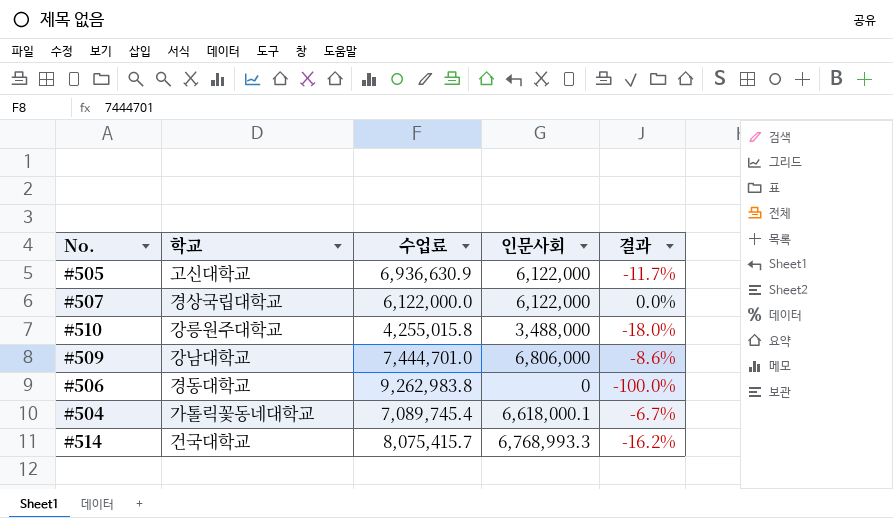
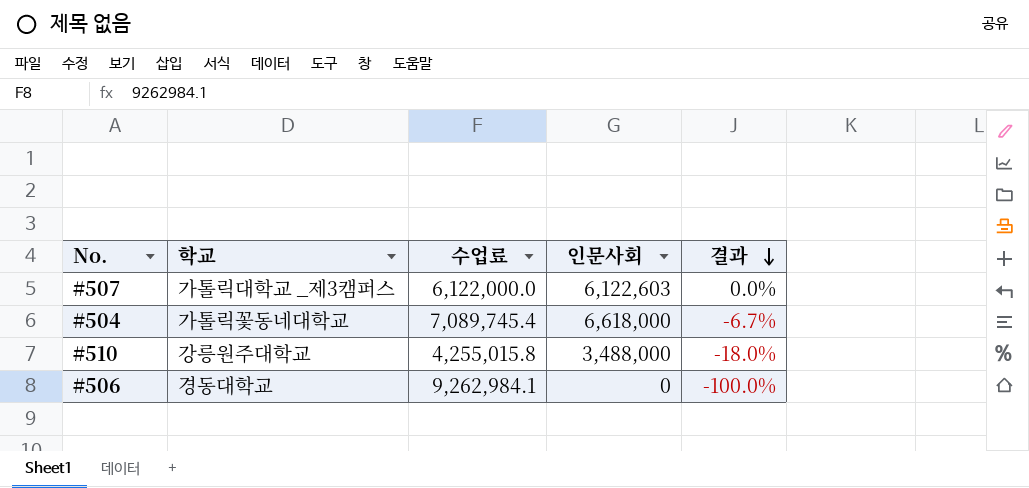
row order: none -> 결과 descending
row #505: 고신대학교 | 6,936,630.9 | 6,122,000 | -11.7% -> none
row #509: 강남대학교 | 7,444,701.0 | 6,806,000 | -8.6% -> none
row #514: 건국대학교 | 8,075,415.7 | 6,768,993.3 | -16.2% -> none
#507 | 학교: 경상국립대학교 -> 가톨릭대학교 _제3캠퍼스
#507 | 인문사회: 6,122,000 -> 6,122,603
#504 | 인문사회: 6,618,000.1 -> 6,618,000
#506 | 수업료: 9,262,983.8 -> 9,262,984.1

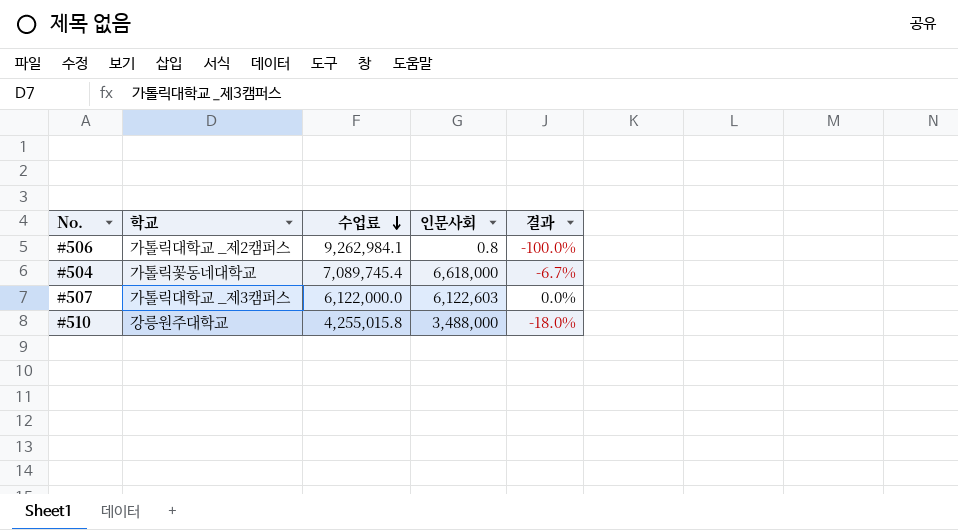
row order: 결과 descending -> 수업료 descending
#506 | 학교: 경동대학교 -> 가톨릭대학교 _제2캠퍼스
#506 | 인문사회: 0 -> 0.8

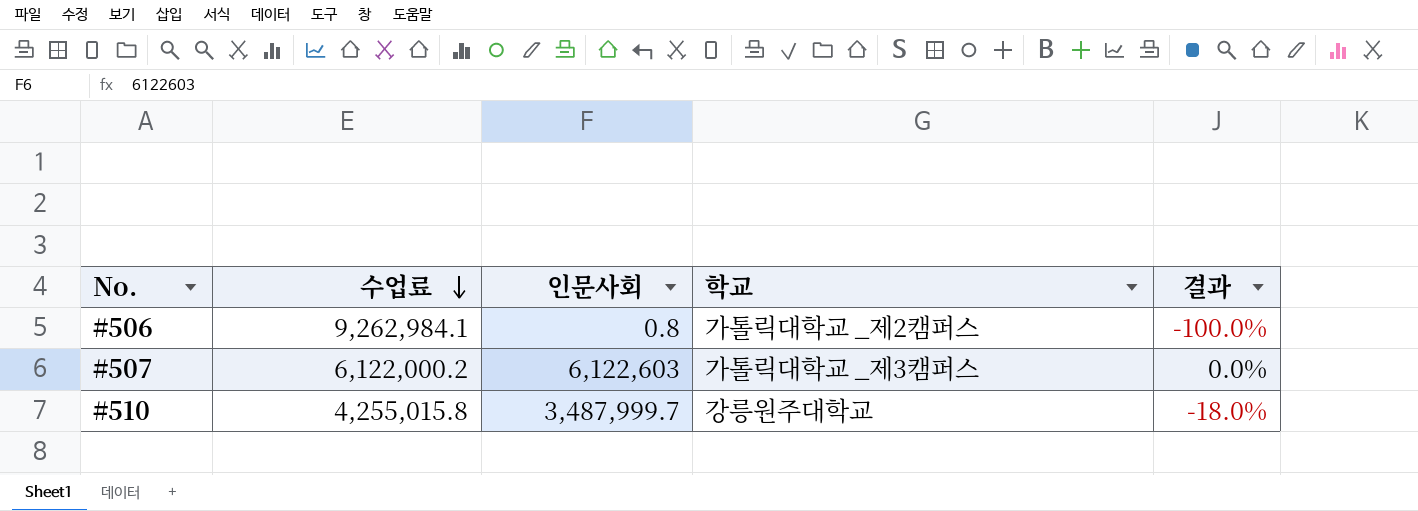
column 학교 | position: 2 -> 4
row #504: 가톨릭꽃동네대학교 | 7,089,745.4 | 6,618,000 | -6.7% -> none
#507 | 수업료: 6,122,000.0 -> 6,122,000.2
#510 | 인문사회: 3,488,000 -> 3,487,999.7

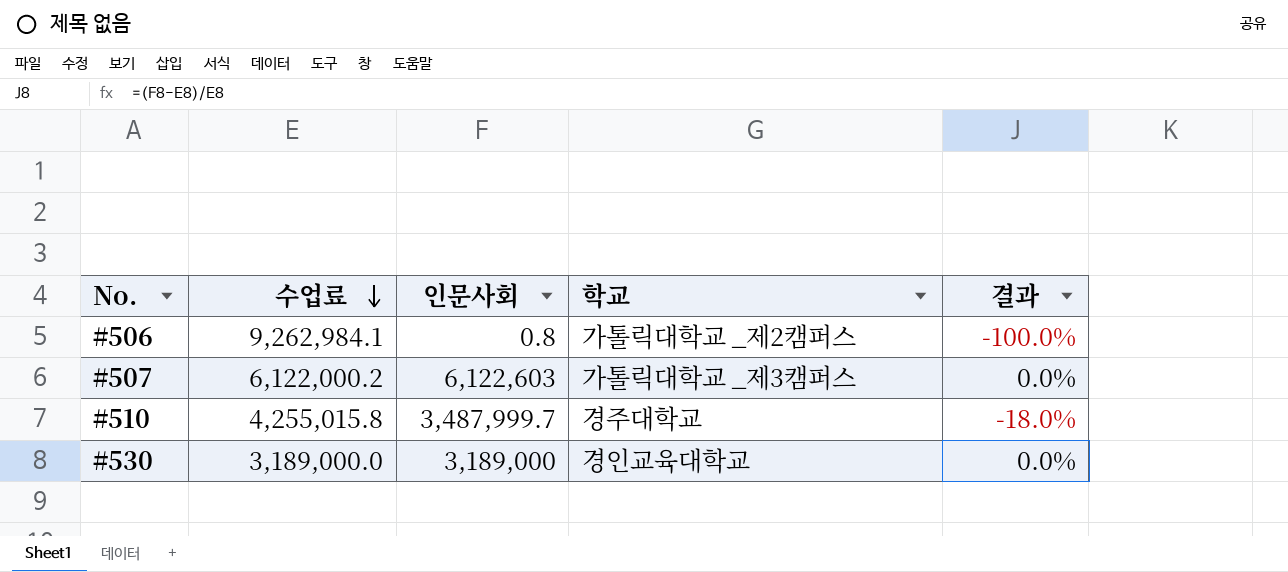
#510 | 학교: 강릉원주대학교 -> 경주대학교
row #530: none -> 3,189,000.0 | 3,189,000 | 경인교육대학교 | 0.0%

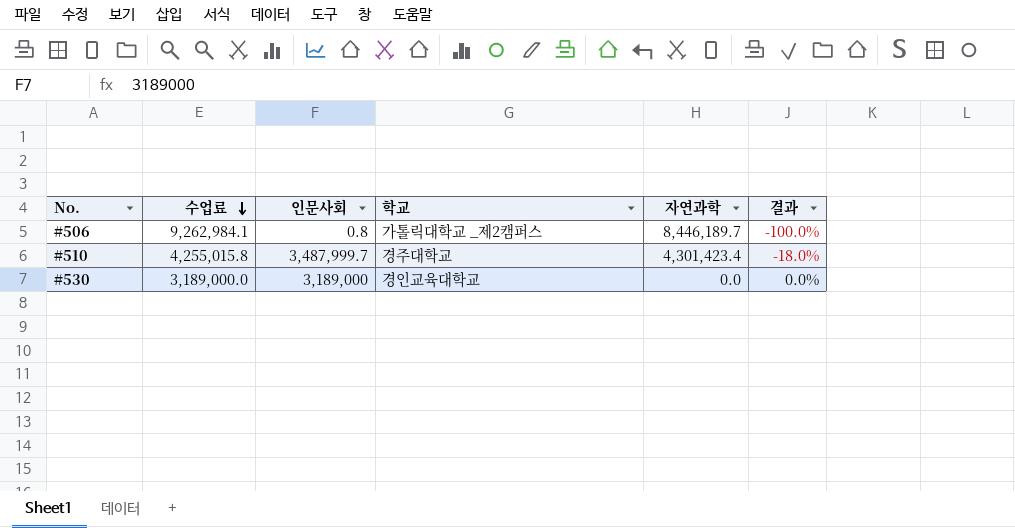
column 자연과학 | position: none -> 5
row #507: 6,122,000.2 | 6,122,603 | 가톨릭대학교 _제3캠퍼스 | 0.0% -> none

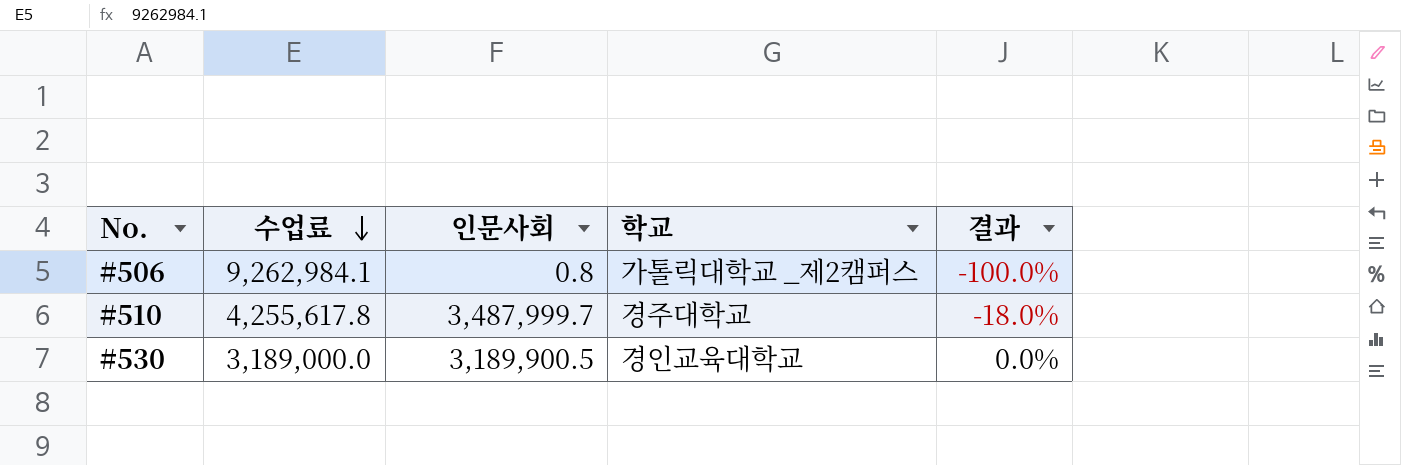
column 자연과학 | position: 5 -> none
#510 | 수업료: 4,255,015.8 -> 4,255,617.8
#530 | 인문사회: 3,189,000 -> 3,189,900.5

